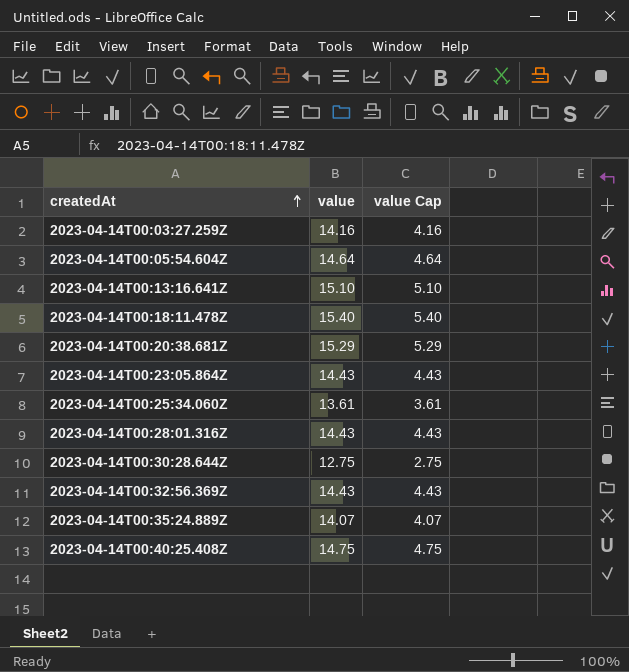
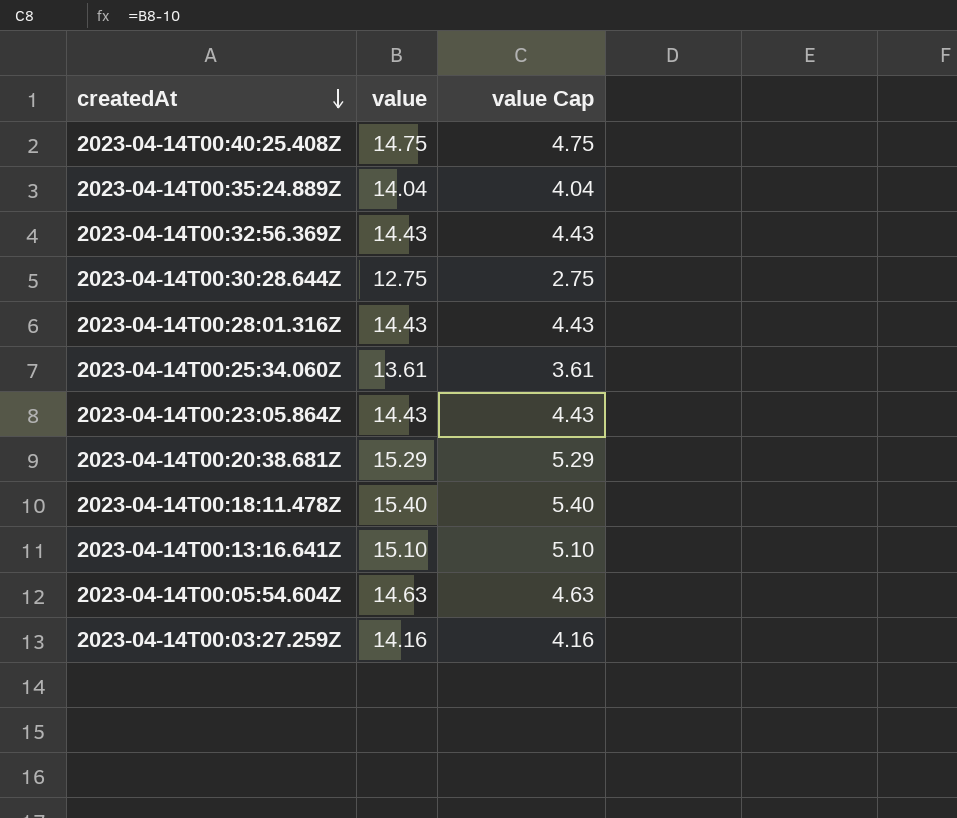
row order: createdAt ascending -> createdAt descending
2023-04-14T00:35:24.889Z | value: 14.07 -> 14.04
2023-04-14T00:35:24.889Z | value Cap: 4.07 -> 4.04
2023-04-14T00:05:54.604Z | value: 14.64 -> 14.63
2023-04-14T00:05:54.604Z | value Cap: 4.64 -> 4.63

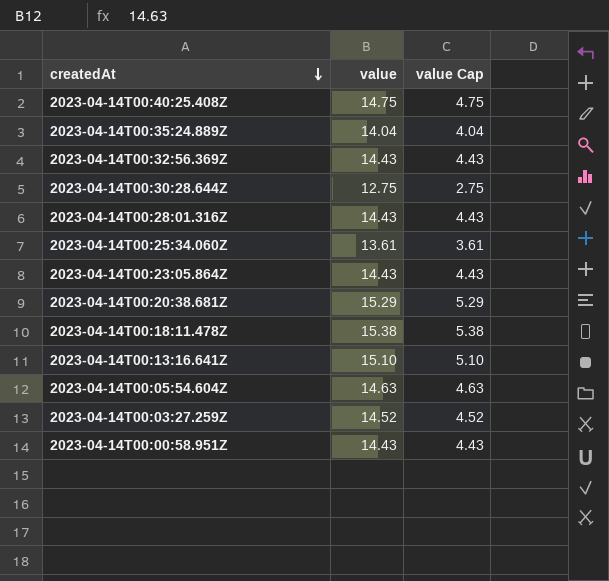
2023-04-14T00:18:11.478Z | value: 15.40 -> 15.38
2023-04-14T00:18:11.478Z | value Cap: 5.40 -> 5.38
2023-04-14T00:03:27.259Z | value: 14.16 -> 14.52
2023-04-14T00:03:27.259Z | value Cap: 4.16 -> 4.52
row 2023-04-14T00:00:58.951Z: none -> 14.43 | 4.43

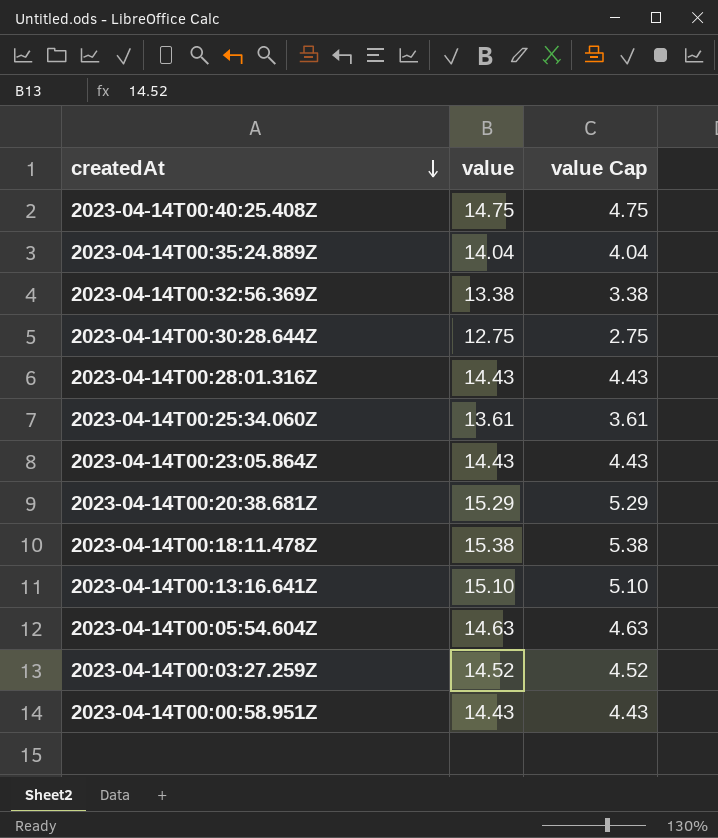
2023-04-14T00:32:56.369Z | value: 14.43 -> 13.38
2023-04-14T00:32:56.369Z | value Cap: 4.43 -> 3.38

